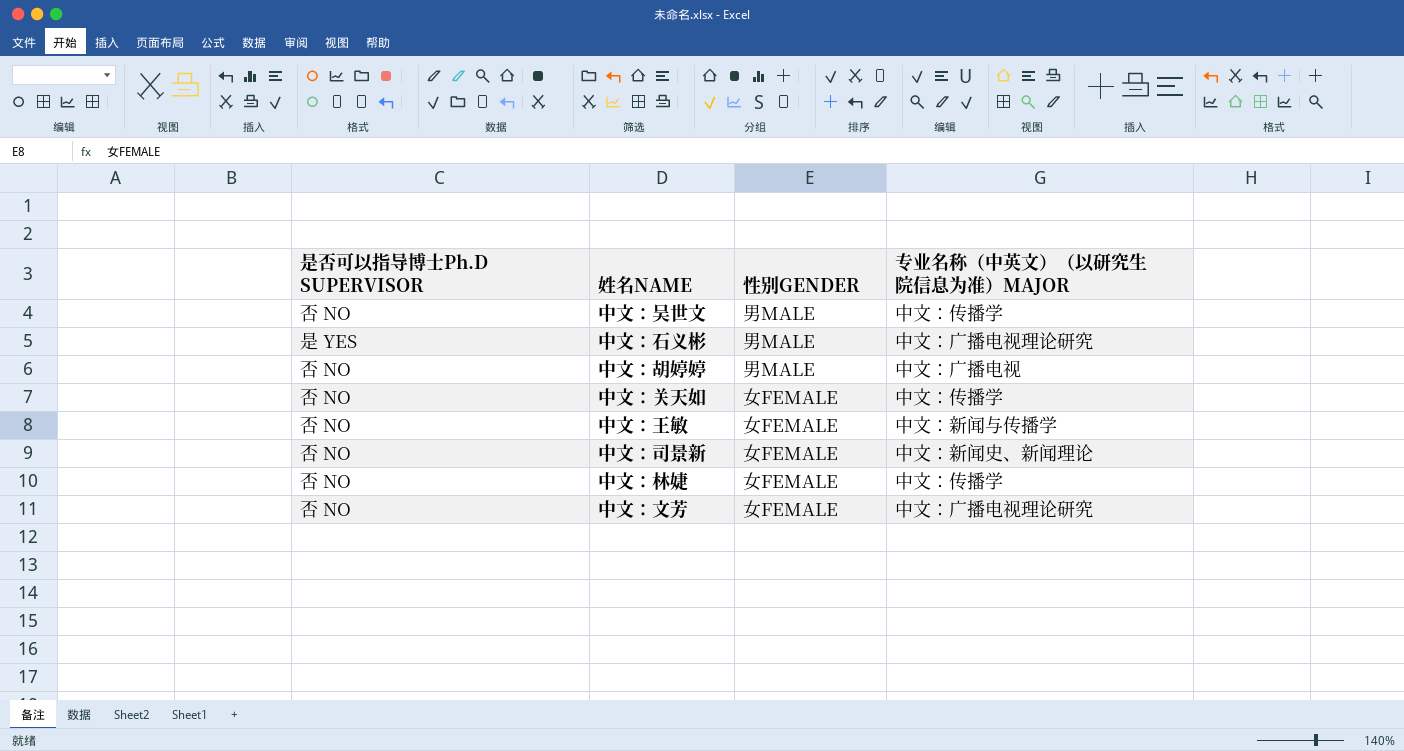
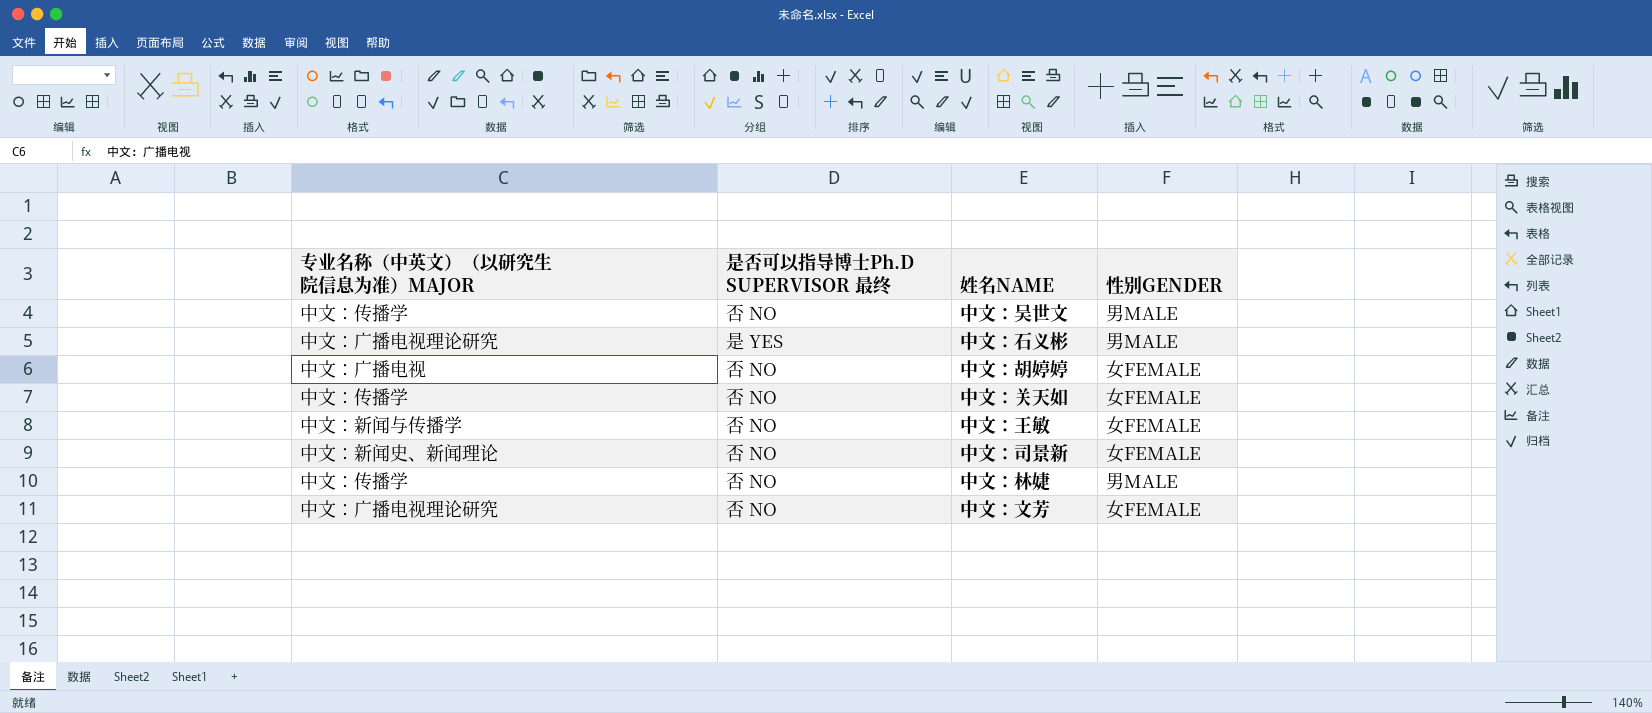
column 专业名称（中英文）（以研究生院信息为准）MAJOR | position: 4 -> 1
column name: 是否可以指导博士Ph.D SUPERVISOR -> 是否可以指导博士Ph.D SUPERVISOR 最终
中文：胡婷婷 | 性别GENDER: 男MALE -> 女FEMALE
中文：林婕 | 性别GENDER: 女FEMALE -> 男MALE

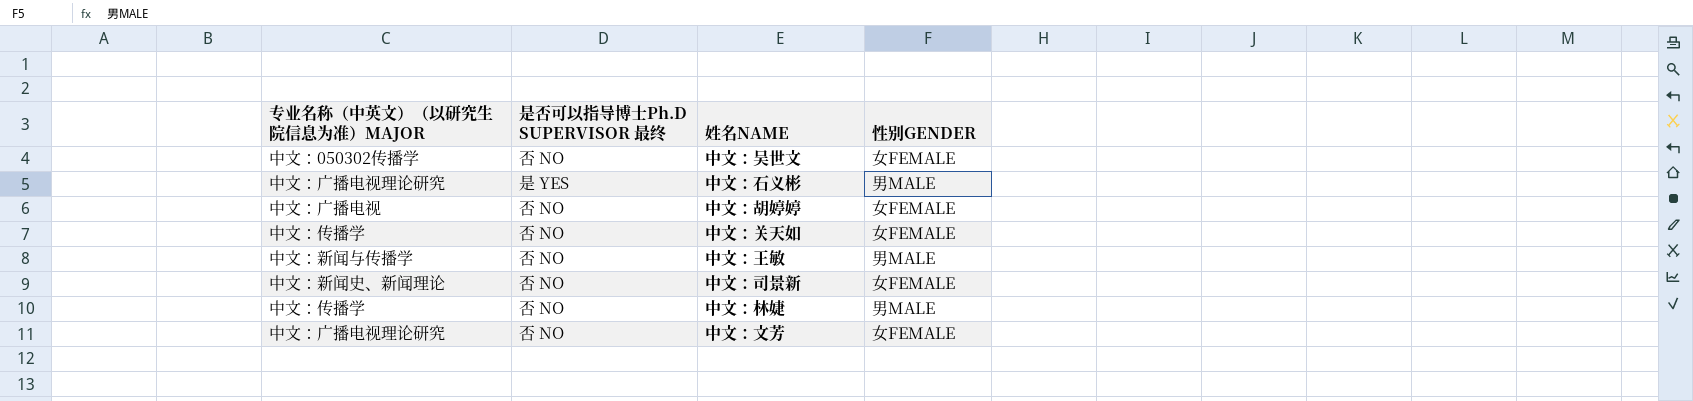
中文：吴世文 | 专业名称（中英文）（以研究生院信息为准）MAJOR: 中文：传播学 -> 中文：050302传播学
中文：吴世文 | 性别GENDER: 男MALE -> 女FEMALE
中文：王敏 | 性别GENDER: 女FEMALE -> 男MALE

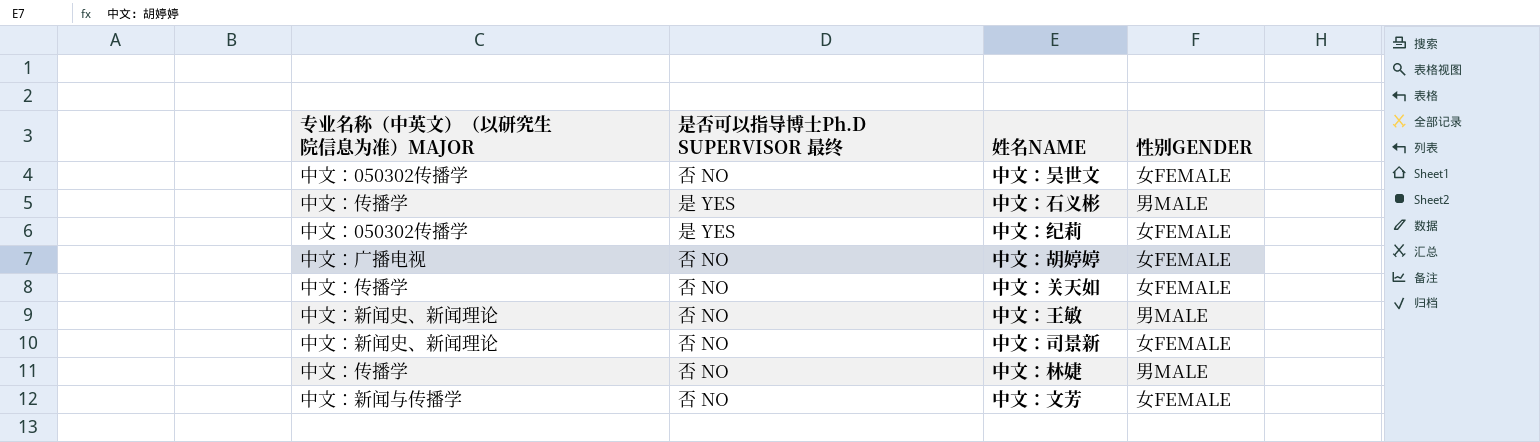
中文：石义彬 | 专业名称（中英文）（以研究生院信息为准）MAJOR: 中文：广播电视理论研究 -> 中文：传播学
row 中文：纪莉: none -> 中文：050302传播学 | 是 YES | 女FEMALE
中文：王敏 | 专业名称（中英文）（以研究生院信息为准）MAJOR: 中文：新闻与传播学 -> 中文：新闻史、新闻理论
中文：文芳 | 专业名称（中英文）（以研究生院信息为准）MAJOR: 中文：广播电视理论研究 -> 中文：新闻与传播学

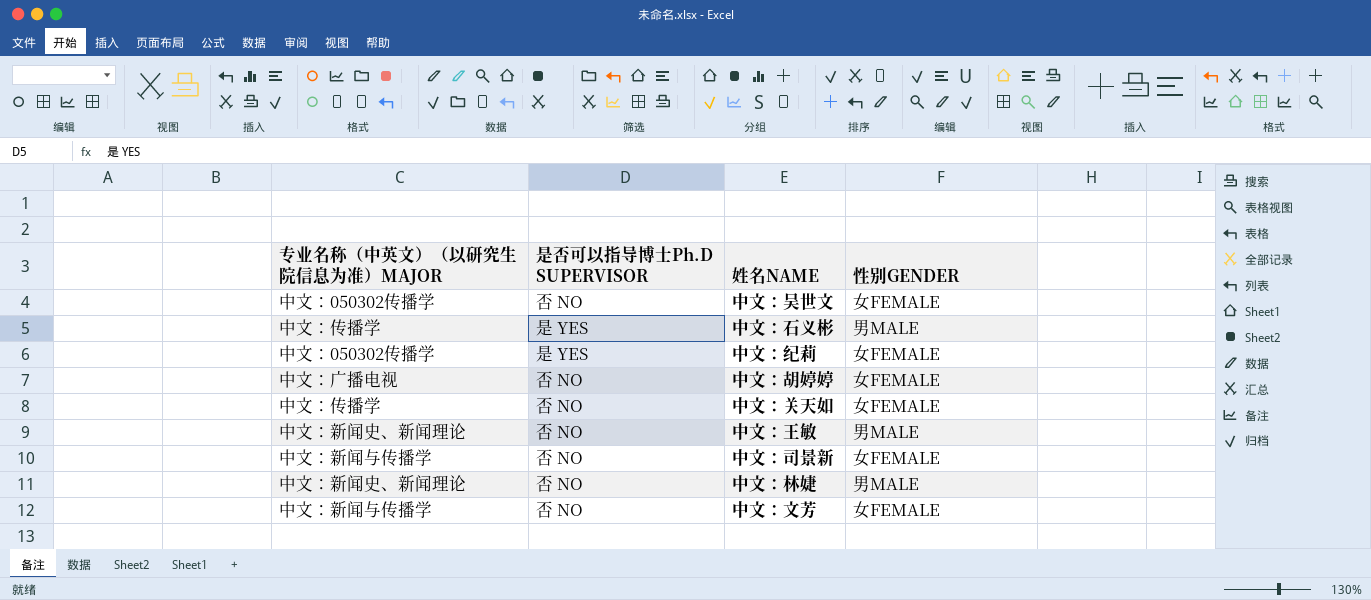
column name: 是否可以指导博士Ph.D SUPERVISOR 最终 -> 是否可以指导博士Ph.D SUPERVISOR
中文：司景新 | 专业名称（中英文）（以研究生院信息为准）MAJOR: 中文：新闻史、新闻理论 -> 中文：新闻与传播学
中文：林婕 | 专业名称（中英文）（以研究生院信息为准）MAJOR: 中文：传播学 -> 中文：新闻史、新闻理论

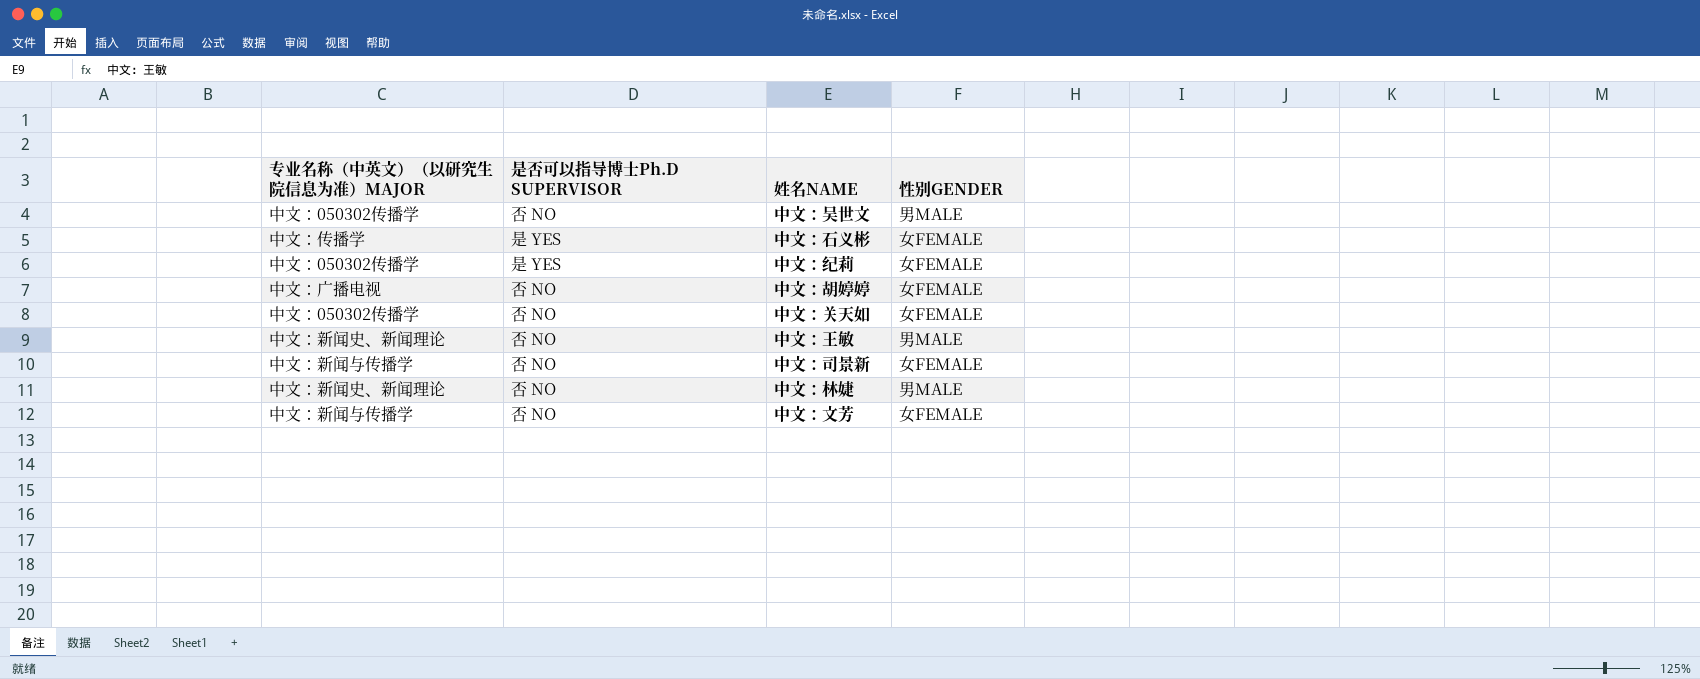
中文：吴世文 | 性别GENDER: 女FEMALE -> 男MALE
中文：石义彬 | 性别GENDER: 男MALE -> 女FEMALE
中文：关天如 | 专业名称（中英文）（以研究生院信息为准）MAJOR: 中文：传播学 -> 中文：050302传播学

